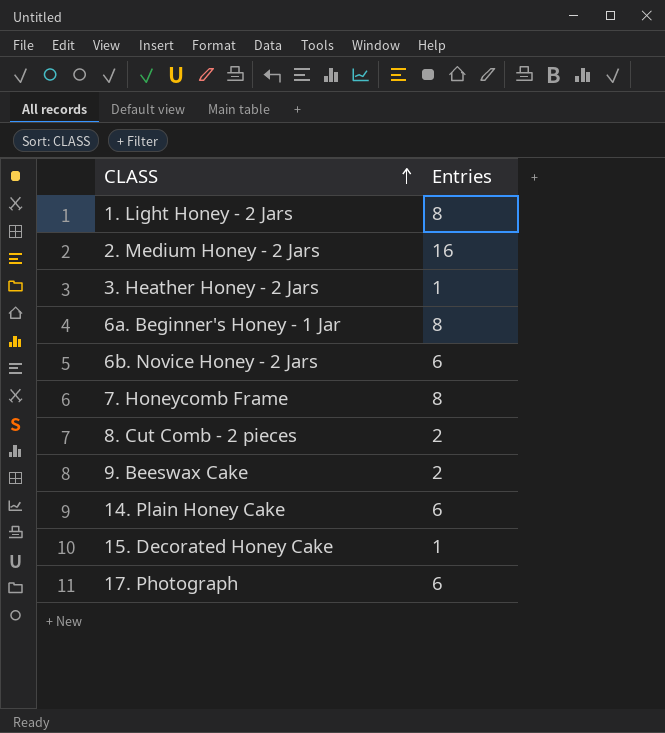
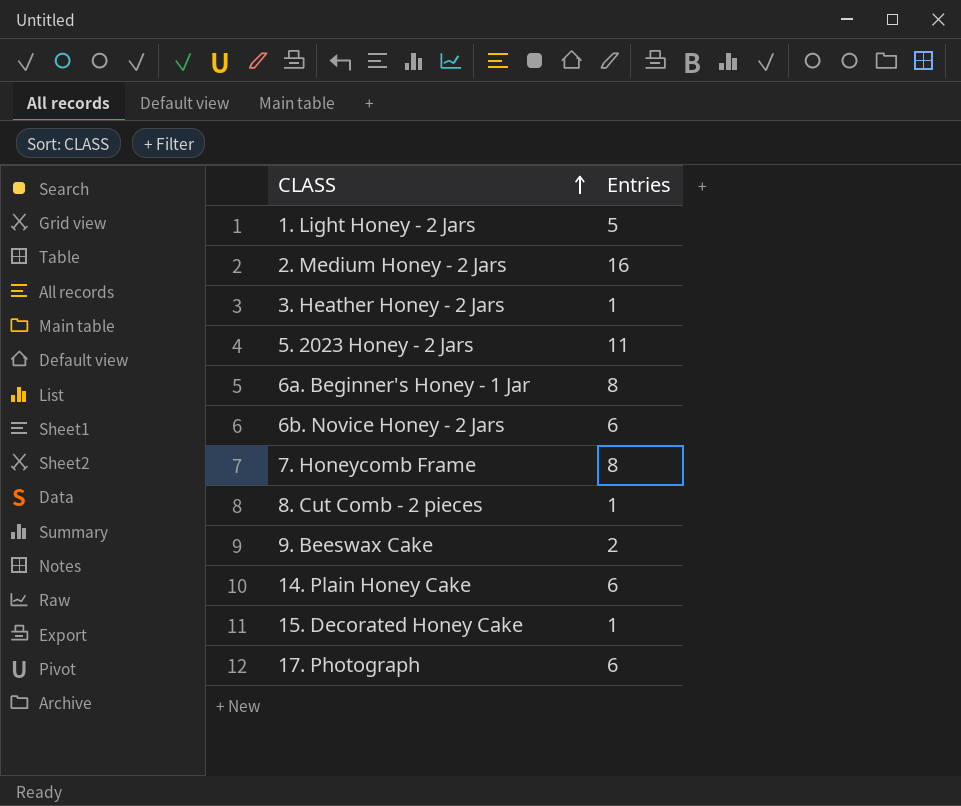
1. Light Honey - 2 Jars | Entries: 8 -> 5
row 5. 2023 Honey - 2 Jars: none -> 11
8. Cut Comb - 2 pieces | Entries: 2 -> 1

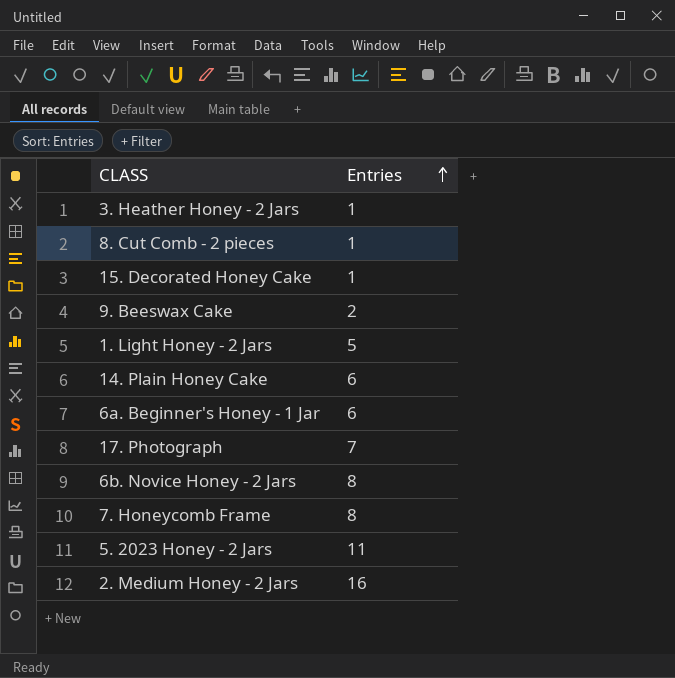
row order: CLASS ascending -> Entries ascending
6a. Beginner's Honey - 1 Jar | Entries: 8 -> 6
17. Photograph | Entries: 6 -> 7
6b. Novice Honey - 2 Jars | Entries: 6 -> 8

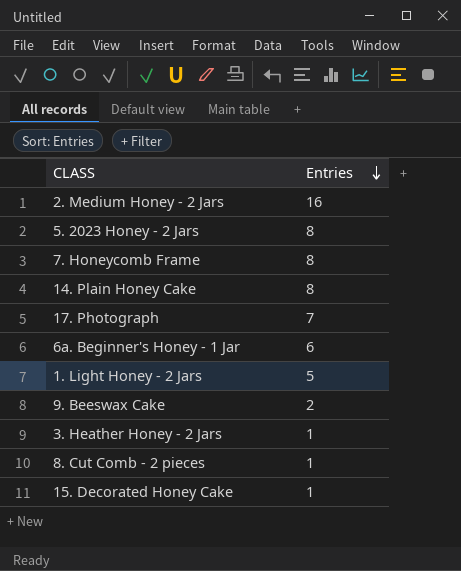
row order: Entries ascending -> Entries descending
row 6b. Novice Honey - 2 Jars: 8 -> none
5. 2023 Honey - 2 Jars | Entries: 11 -> 8
14. Plain Honey Cake | Entries: 6 -> 8

